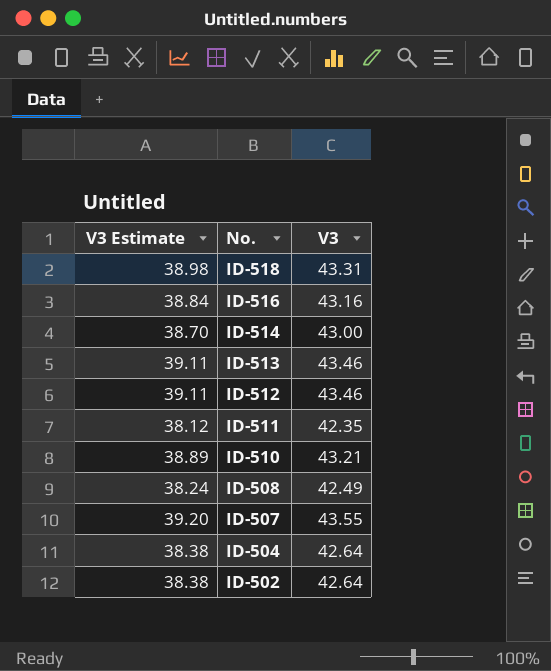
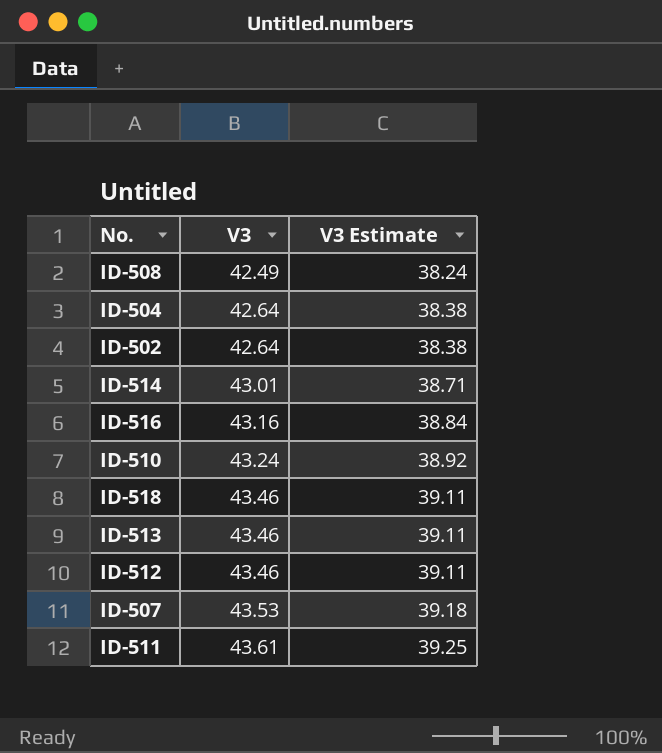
row order: No. descending -> V3 ascending
column V3 Estimate | position: 1 -> 3
ID-514 | V3: 43.00 -> 43.01
ID-514 | V3 Estimate: 38.70 -> 38.71
ID-510 | V3: 43.21 -> 43.24
ID-510 | V3 Estimate: 38.89 -> 38.92
ID-518 | V3: 43.31 -> 43.46
ID-518 | V3 Estimate: 38.98 -> 39.11
ID-507 | V3: 43.55 -> 43.53
ID-507 | V3 Estimate: 39.20 -> 39.18
ID-511 | V3: 42.35 -> 43.61
ID-511 | V3 Estimate: 38.12 -> 39.25

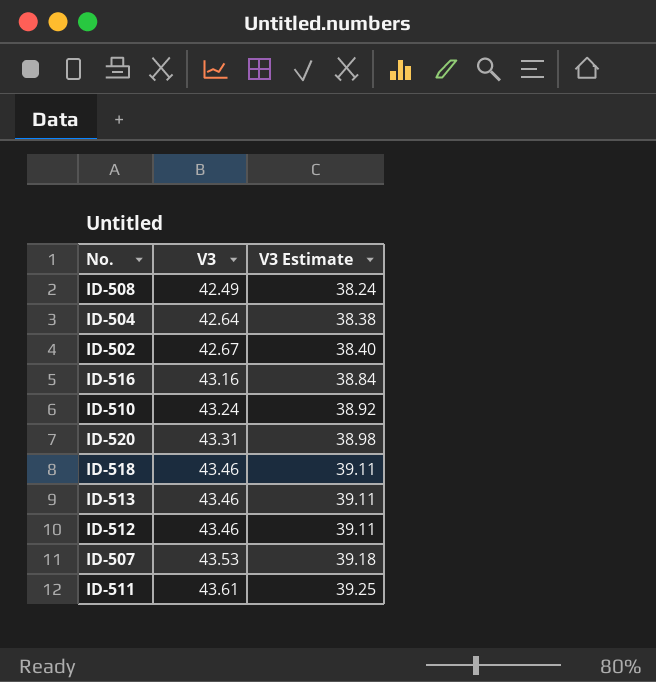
row ID-514: 43.01 | 38.71 -> none
ID-502 | V3: 42.64 -> 42.67
ID-502 | V3 Estimate: 38.38 -> 38.40
row ID-520: none -> 43.31 | 38.98

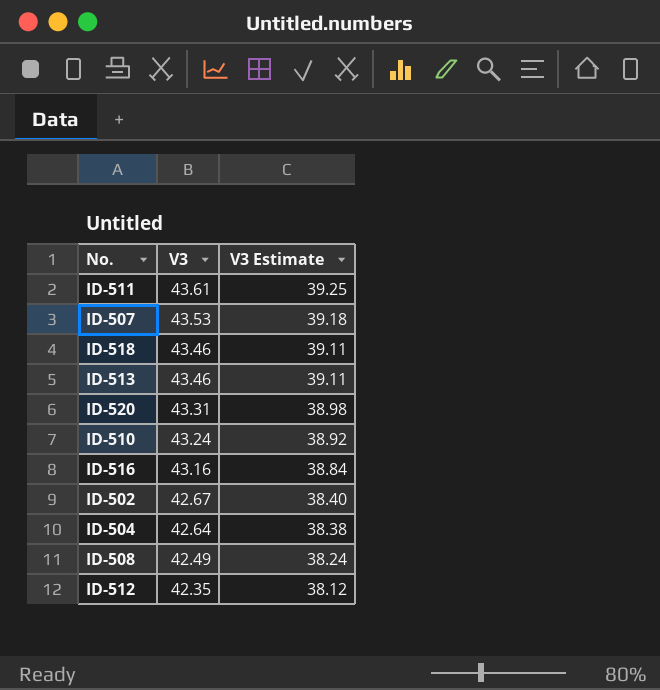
row order: V3 ascending -> V3 descending
ID-512 | V3: 43.46 -> 42.35
ID-512 | V3 Estimate: 39.11 -> 38.12

